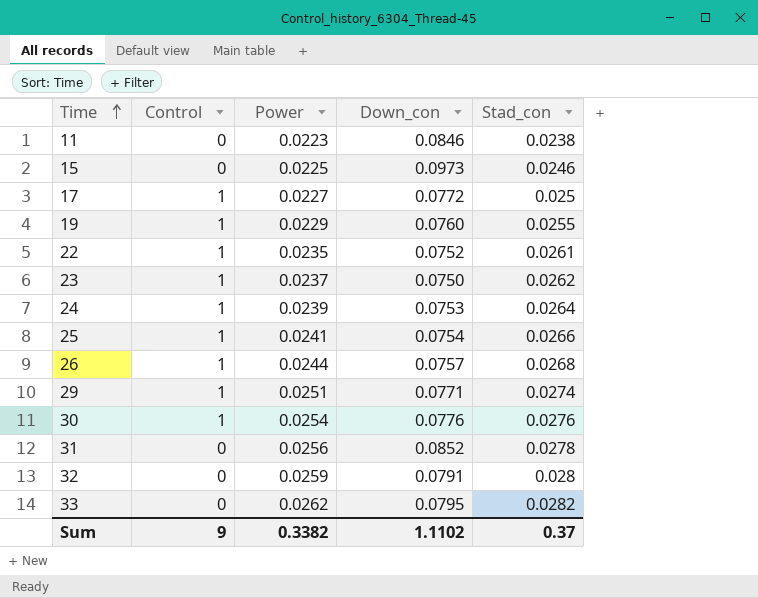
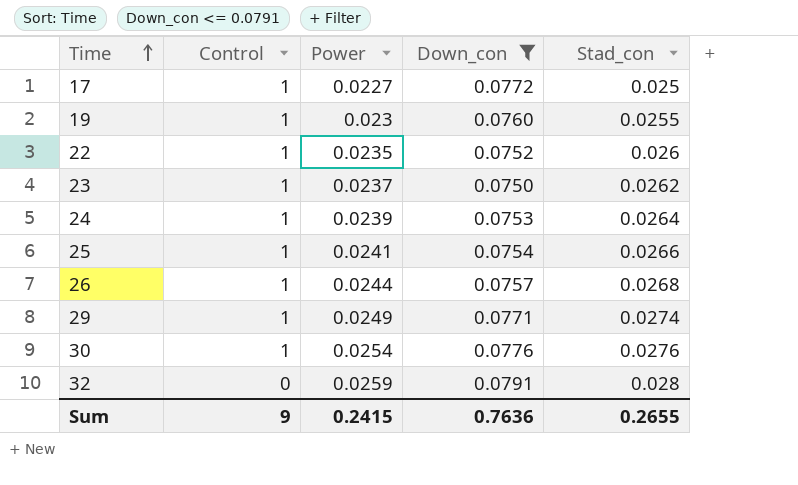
filter: none -> Down_con <= 0.0791
19 | Power: 0.0229 -> 0.023
22 | Stad_con: 0.0261 -> 0.026
29 | Power: 0.0251 -> 0.0249
Sum | Power: 0.3382 -> 0.2415
Sum | Down_con: 1.1102 -> 0.7636
Sum | Stad_con: 0.37 -> 0.2655

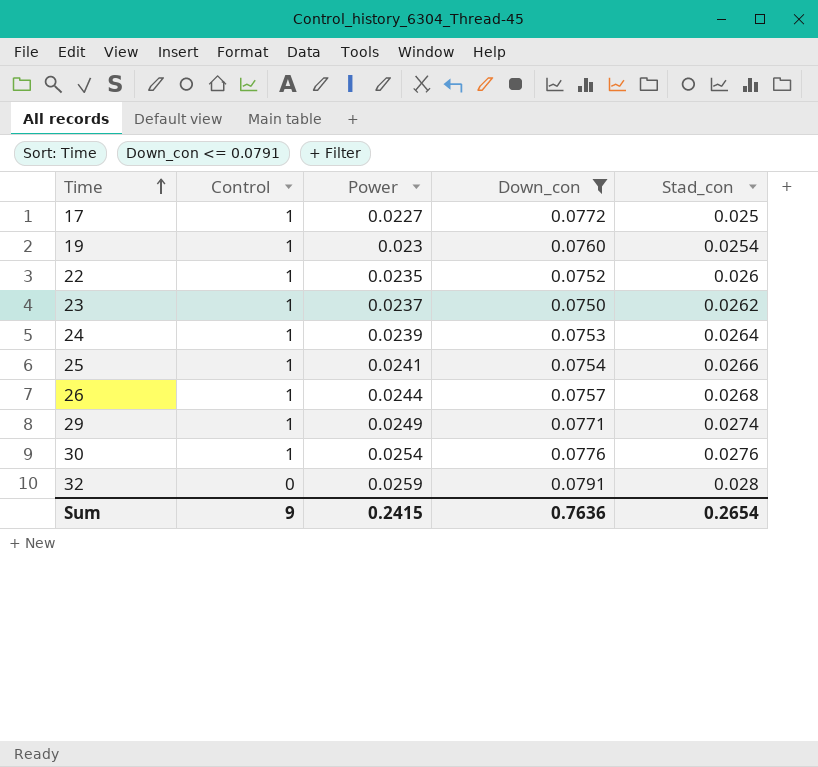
19 | Stad_con: 0.0255 -> 0.0254
Sum | Stad_con: 0.2655 -> 0.2654

